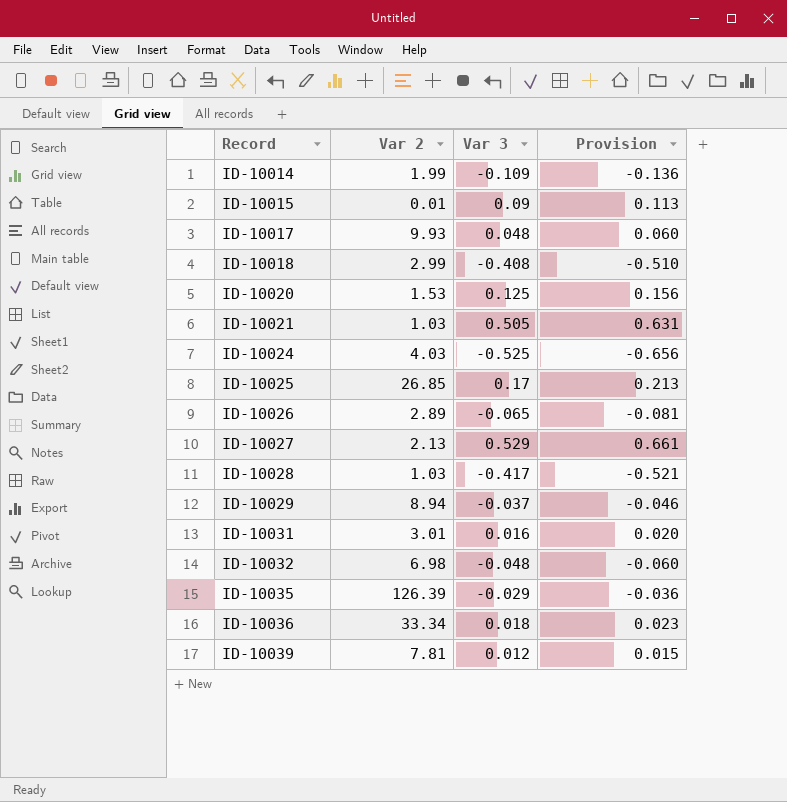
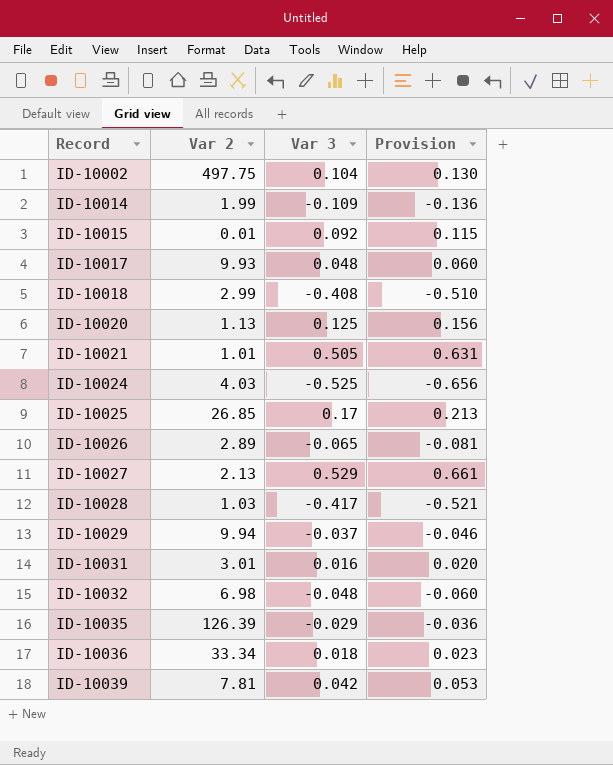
row ID-10002: none -> 497.75 | 0.104 | 0.130
ID-10015 | Var 3: 0.09 -> 0.092
ID-10015 | Provision: 0.113 -> 0.115
ID-10020 | Var 2: 1.53 -> 1.13
ID-10021 | Var 2: 1.03 -> 1.01
ID-10029 | Var 2: 8.94 -> 9.94
ID-10039 | Var 3: 0.012 -> 0.042
ID-10039 | Provision: 0.015 -> 0.053

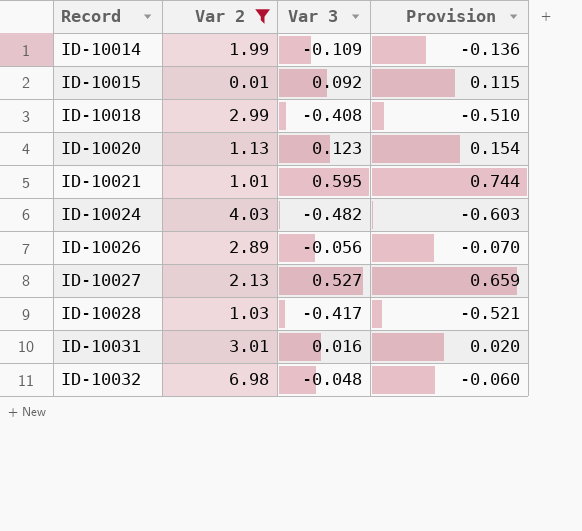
filter: none -> Var 2 <= 6.98
ID-10020 | Var 3: 0.125 -> 0.123
ID-10020 | Provision: 0.156 -> 0.154
ID-10021 | Var 3: 0.505 -> 0.595
ID-10021 | Provision: 0.631 -> 0.744
ID-10024 | Var 3: -0.525 -> -0.482
ID-10024 | Provision: -0.656 -> -0.603
ID-10026 | Var 3: -0.065 -> -0.056
ID-10026 | Provision: -0.081 -> -0.070
ID-10027 | Var 3: 0.529 -> 0.527
ID-10027 | Provision: 0.661 -> 0.659

